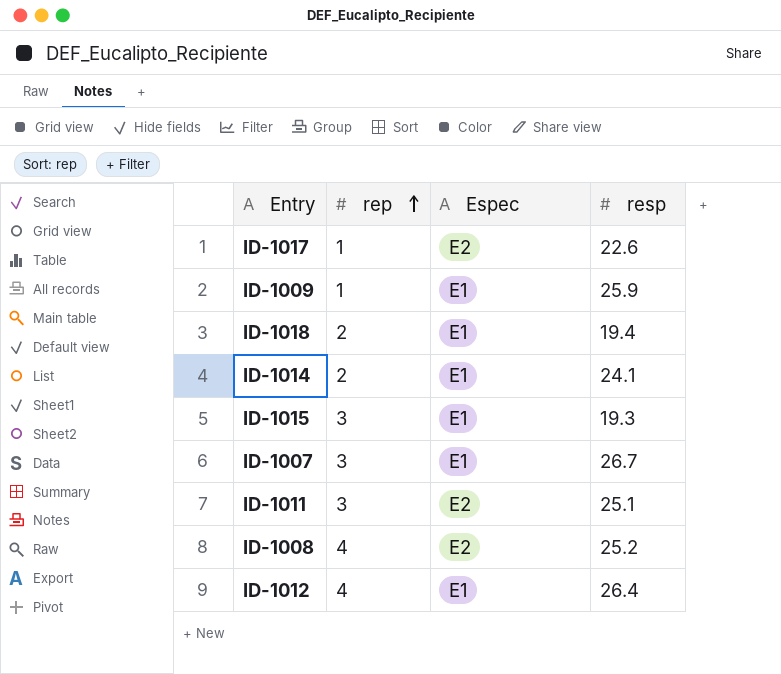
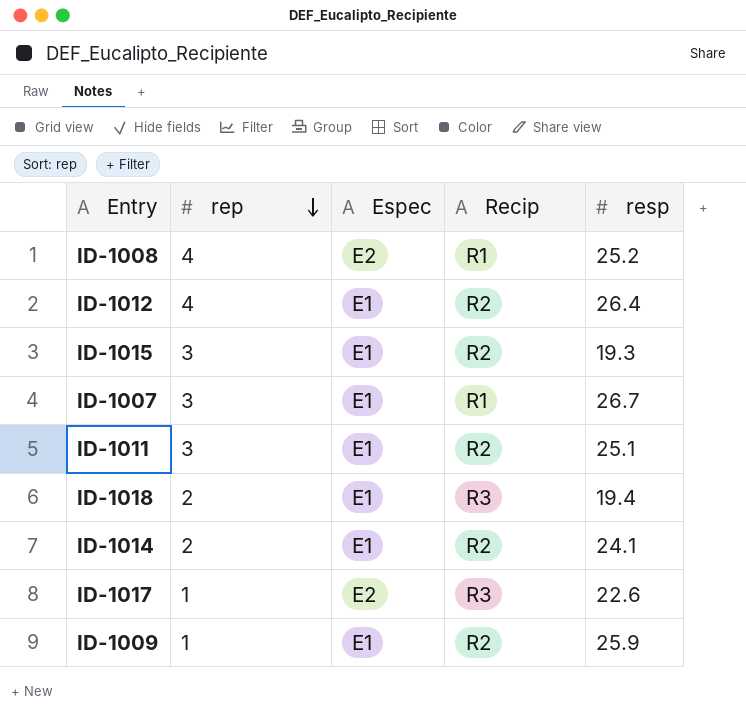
row order: rep ascending -> rep descending
column Recip | position: none -> 4
ID-1011 | Espec: E2 -> E1

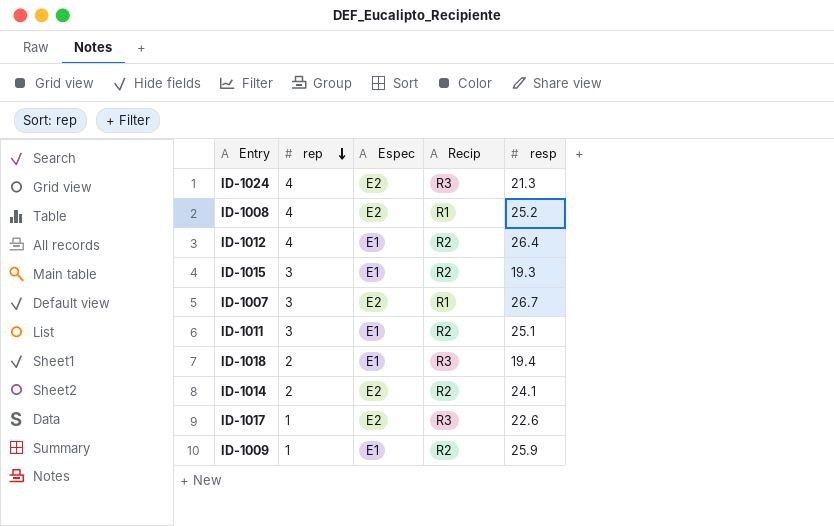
row ID-1024: none -> 4 | E2 | R3 | 21.3
ID-1007 | Espec: E1 -> E2
ID-1014 | Espec: E1 -> E2

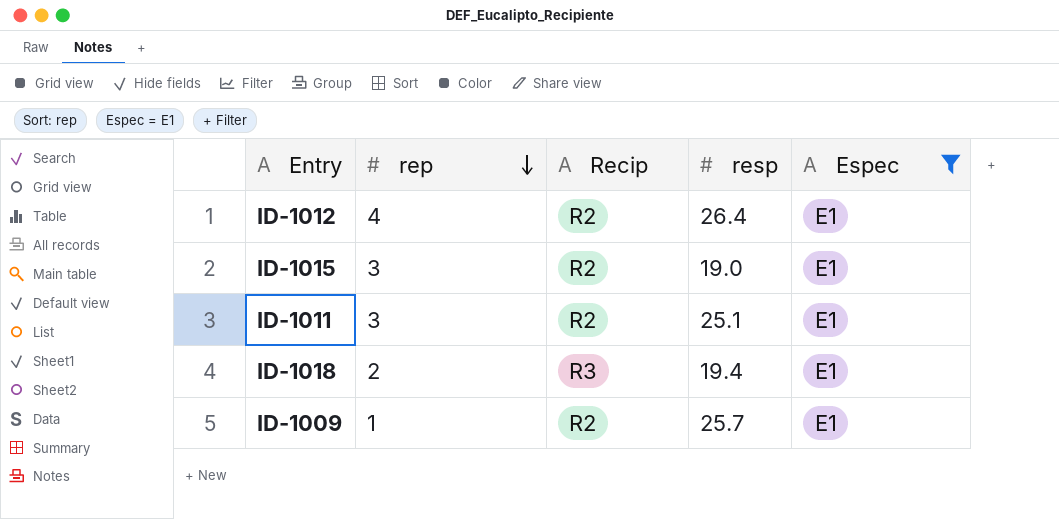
filter: none -> Espec = E1
column Espec | position: 3 -> 5
ID-1015 | resp: 19.3 -> 19.0
ID-1009 | resp: 25.9 -> 25.7

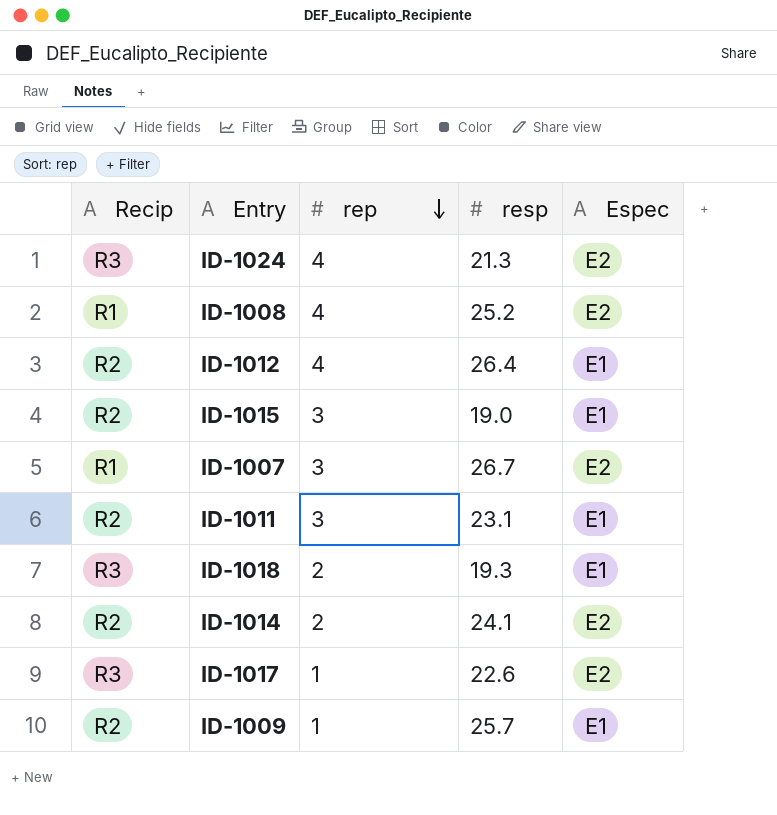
filter: Espec = E1 -> none
column Recip | position: 3 -> 1
ID-1011 | resp: 25.1 -> 23.1
ID-1018 | resp: 19.4 -> 19.3

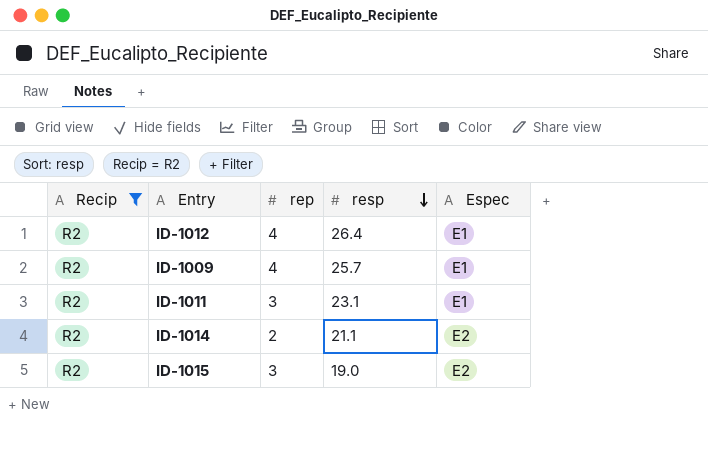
filter: none -> Recip = R2
row order: rep descending -> resp descending
ID-1009 | rep: 1 -> 4
ID-1014 | resp: 24.1 -> 21.1
ID-1015 | Espec: E1 -> E2

